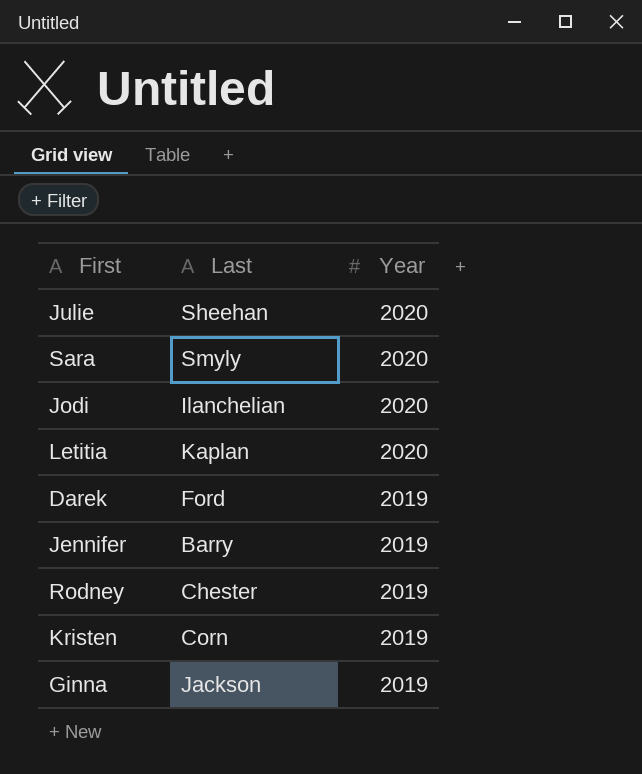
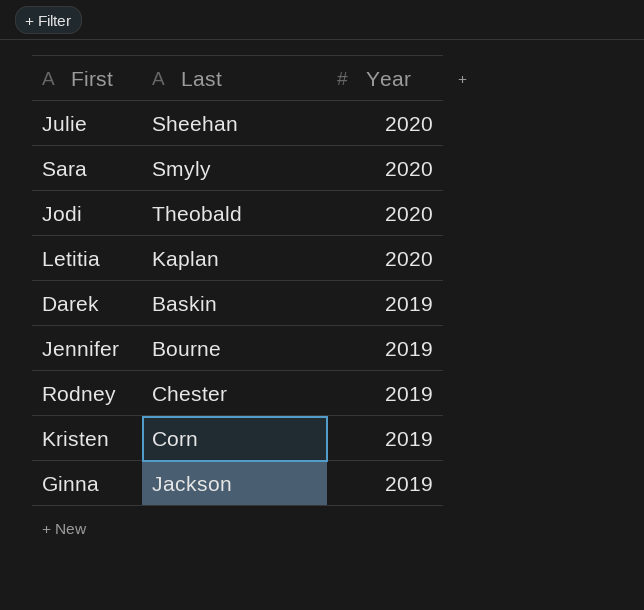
Jodi | Last: Ilanchelian -> Theobald
Darek | Last: Ford -> Baskin
Jennifer | Last: Barry -> Bourne

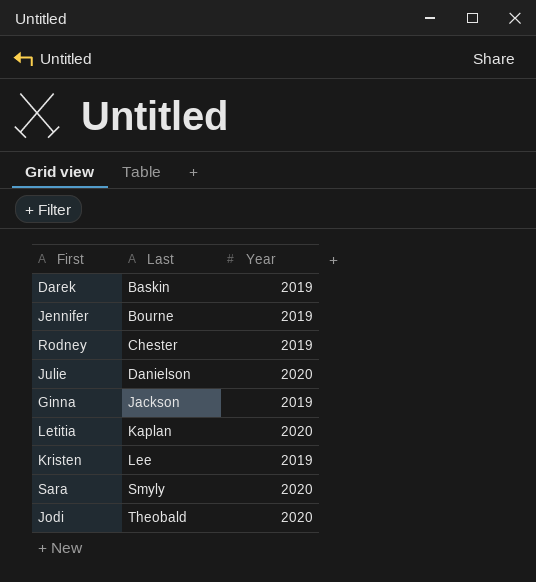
row order: Year descending -> Last ascending
Julie | Last: Sheehan -> Danielson
Kristen | Last: Corn -> Lee

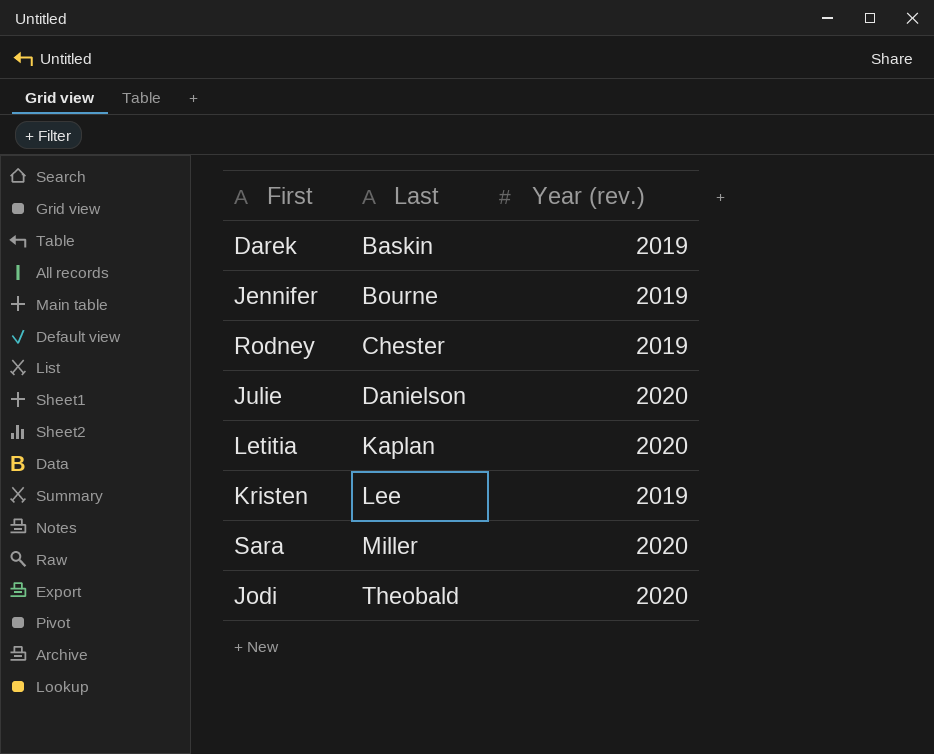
column name: Year -> Year (rev.)
row Ginna: Jackson | 2019 -> none
Sara | Last: Smyly -> Miller

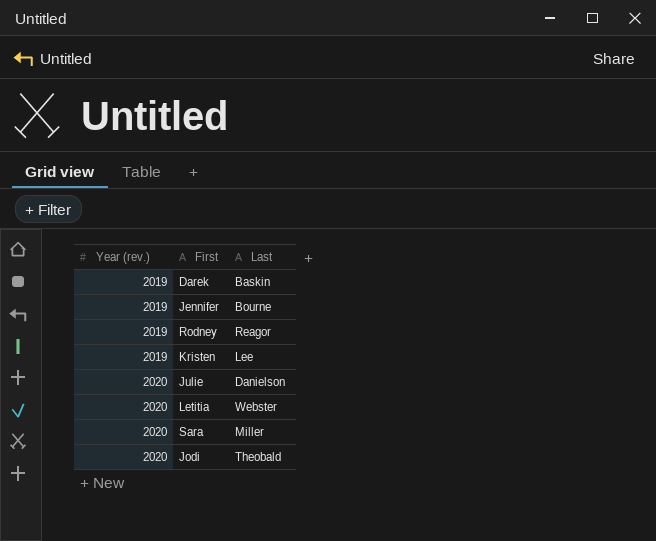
row order: Last ascending -> Year (rev.) ascending
column Year (rev.) | position: 3 -> 1
Rodney | Last: Chester -> Reagor
Letitia | Last: Kaplan -> Webster

